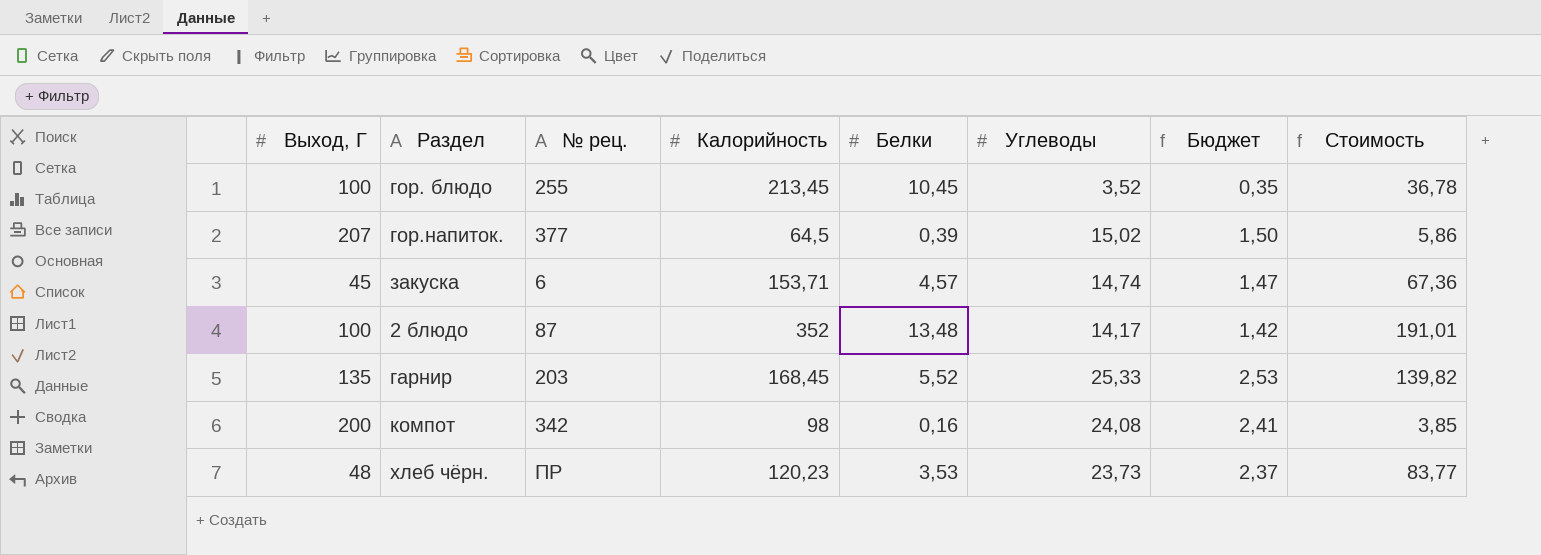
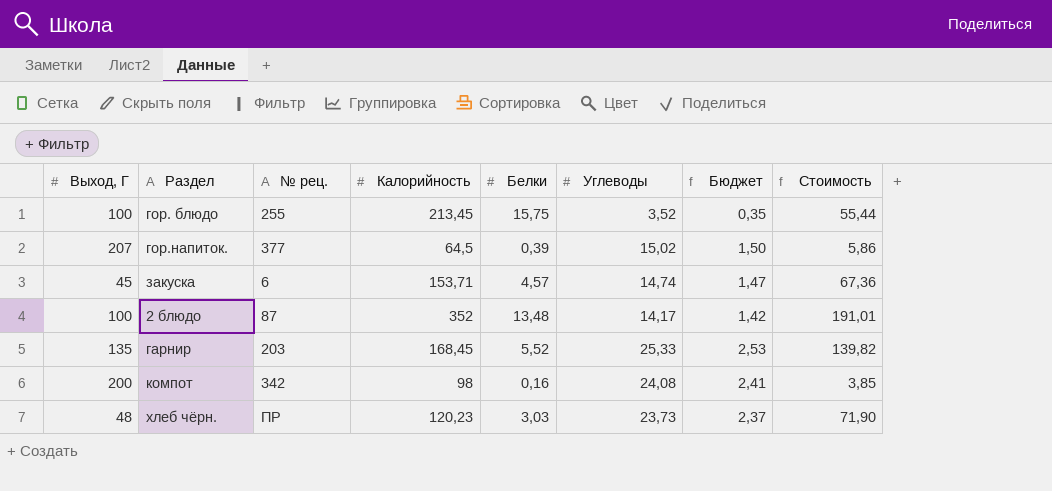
гор. блюдо | Белки: 10,45 -> 15,75
гор. блюдо | Стоимость: 36,78 -> 55,44
хлеб чёрн. | Белки: 3,53 -> 3,03
хлеб чёрн. | Стоимость: 83,77 -> 71,90

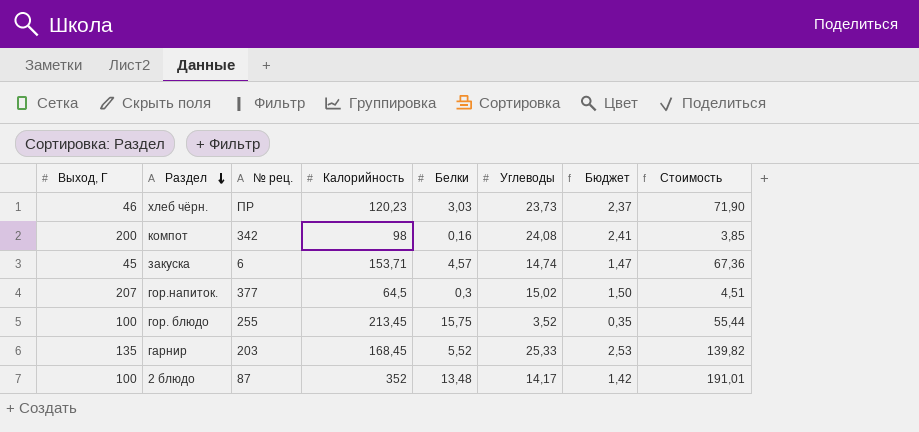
row order: none -> Раздел descending
хлеб чёрн. | Выход, Г: 48 -> 46
гор.напиток. | Белки: 0,39 -> 0,3
гор.напиток. | Стоимость: 5,86 -> 4,51

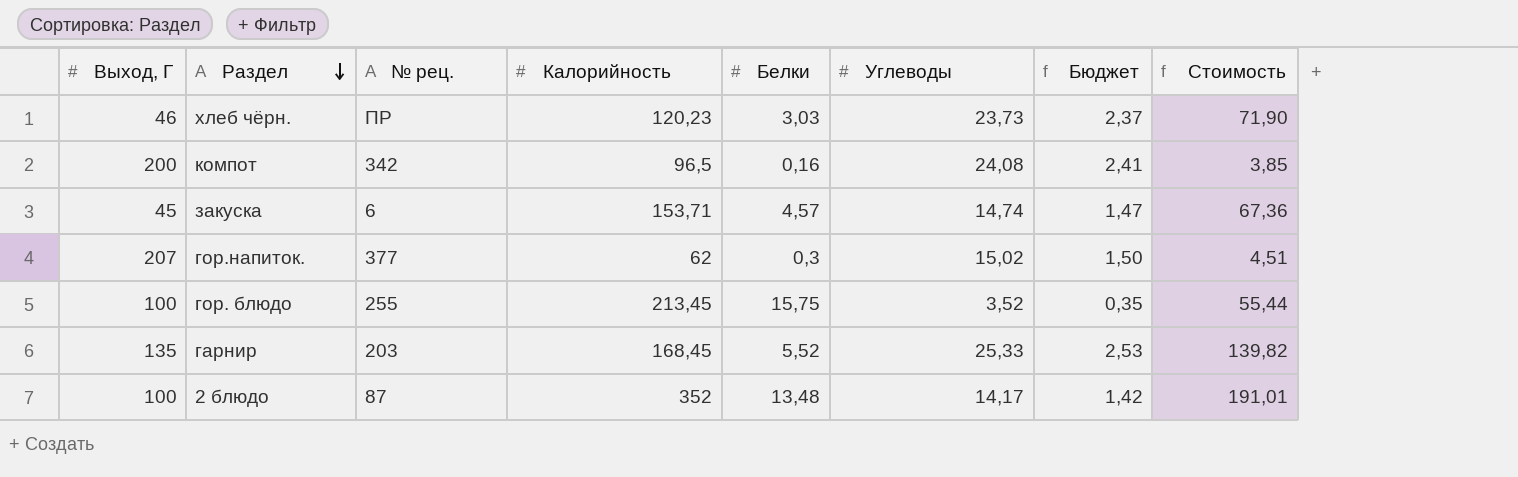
компот | Калорийность: 98 -> 96,5
гор.напиток. | Калорийность: 64,5 -> 62

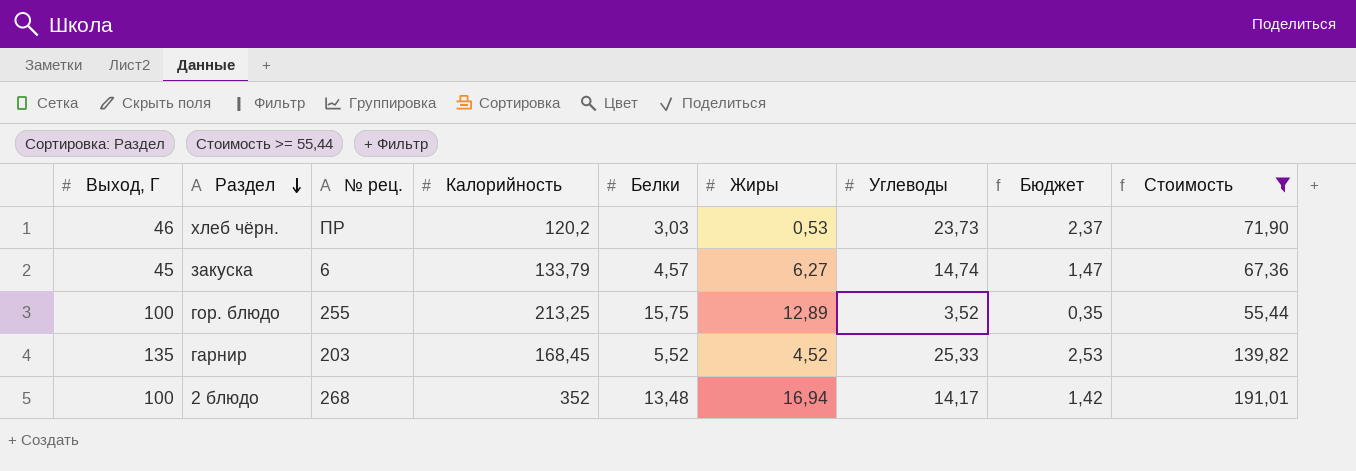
filter: none -> Стоимость >= 55,44
column Жиры | position: none -> 6
хлеб чёрн. | Калорийность: 120,23 -> 120,2
закуска | Калорийность: 153,71 -> 133,79
гор. блюдо | Калорийность: 213,45 -> 213,25
2 блюдо | № рец.: 87 -> 268

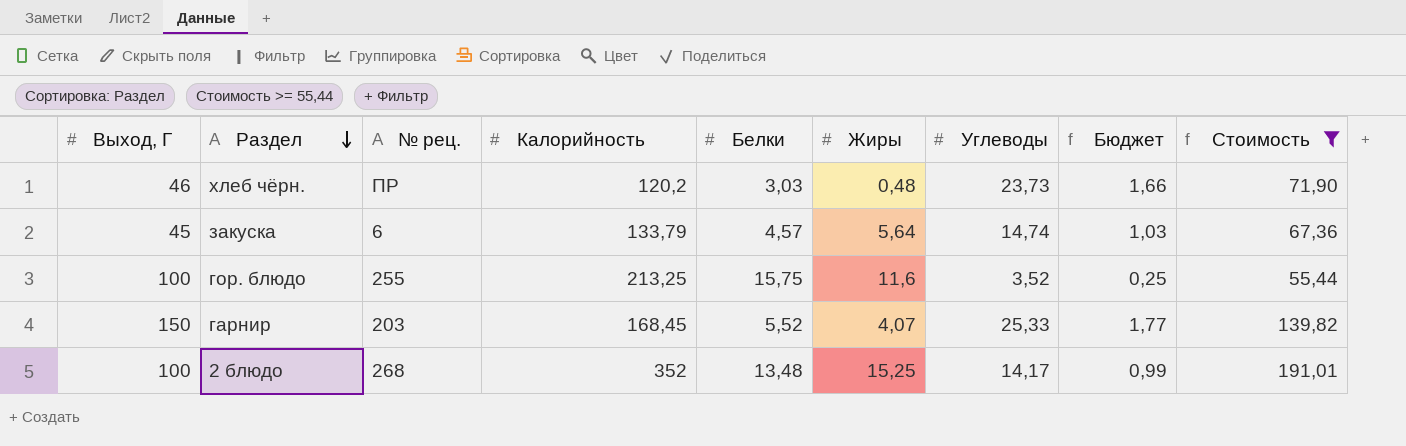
column Бюджет | formula: [Углеводы] * 0,1 -> [Углеводы] * 0,07
хлеб чёрн. | Жиры: 0,53 -> 0,48
закуска | Жиры: 6,27 -> 5,64
гор. блюдо | Жиры: 12,89 -> 11,6
гарнир | Выход, Г: 135 -> 150
гарнир | Жиры: 4,52 -> 4,07
2 блюдо | Жиры: 16,94 -> 15,25

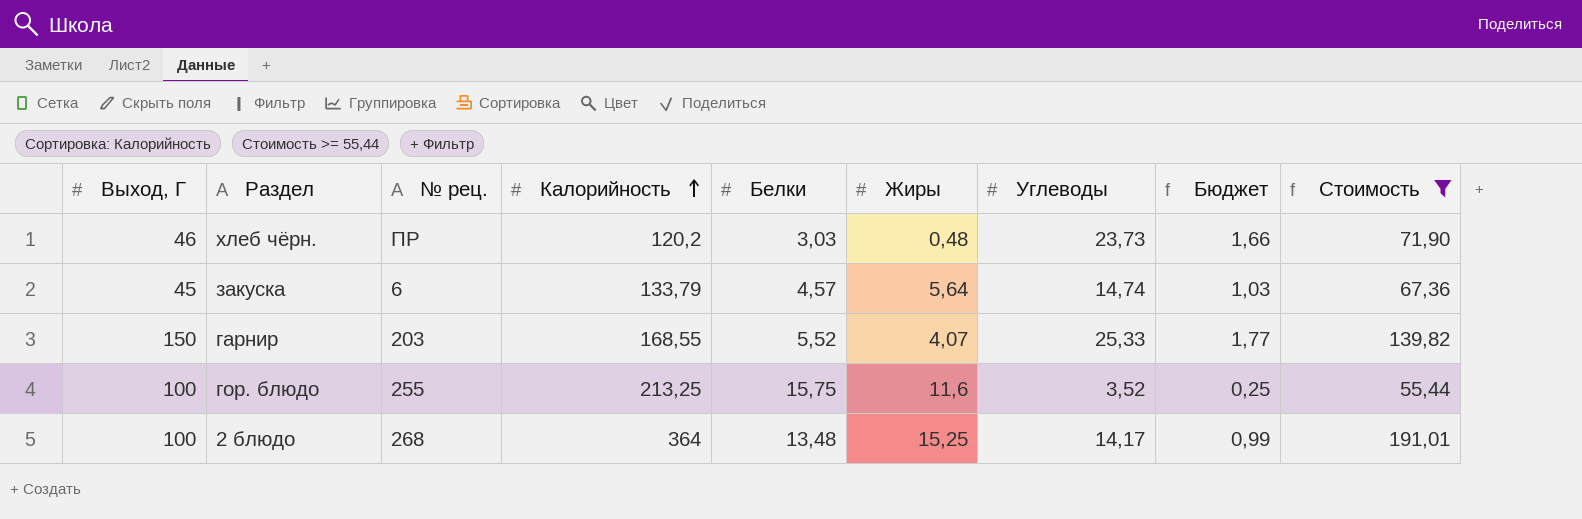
row order: Раздел descending -> Калорийность ascending
гарнир | Калорийность: 168,45 -> 168,55
2 блюдо | Калорийность: 352 -> 364

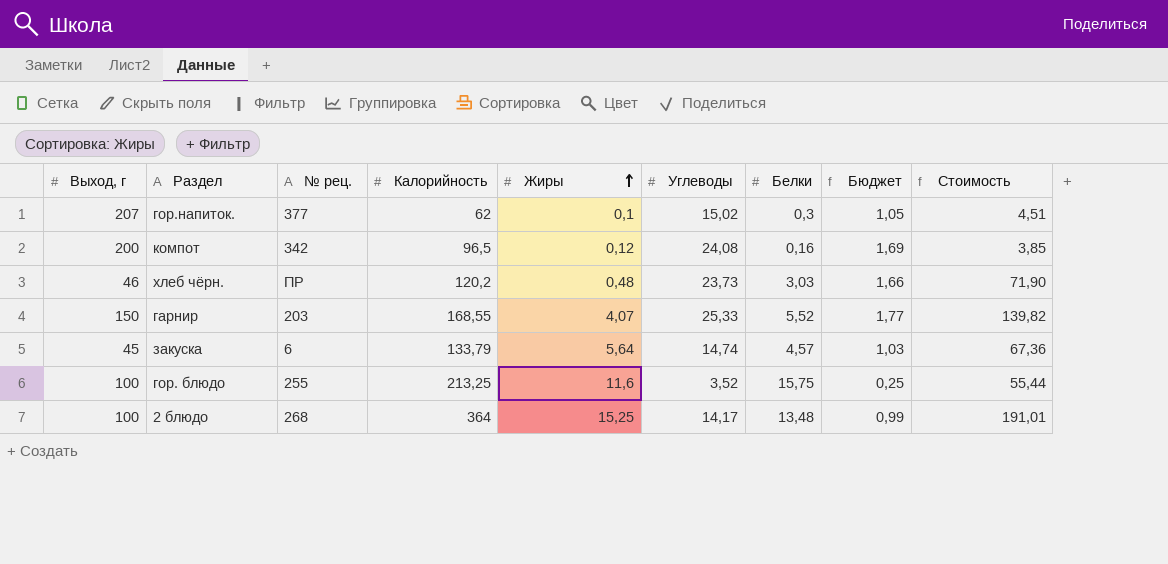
filter: Стоимость >= 55,44 -> none
row order: Калорийность ascending -> Жиры ascending
column name: Выход, Г -> Выход, г
column Белки | position: 5 -> 7

